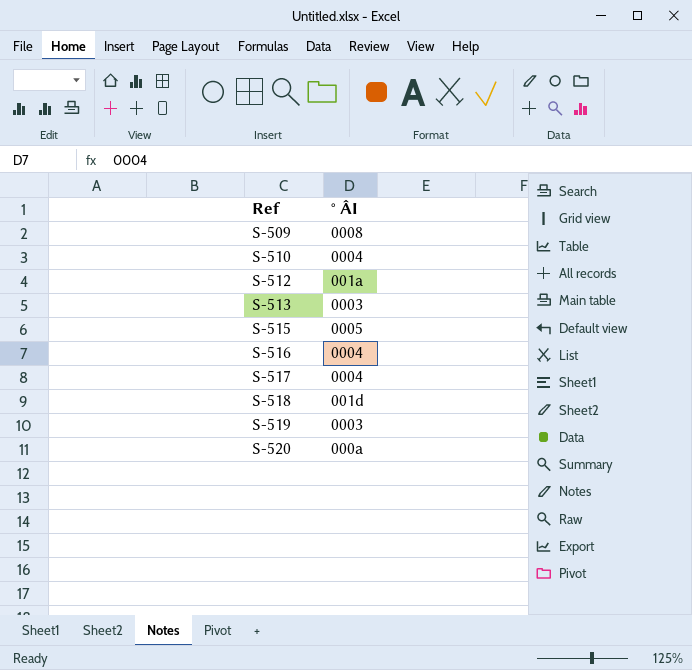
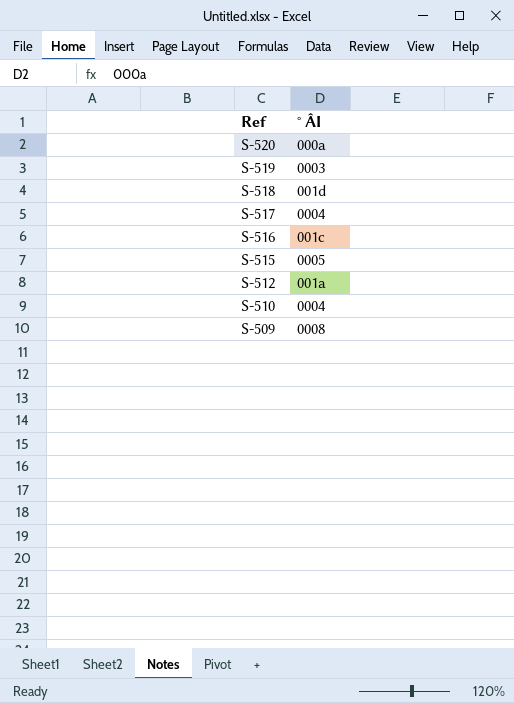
row order: Ref ascending -> Ref descending
row S-513: 0003 -> none
S-516 | ° ÂI: 0004 -> 001c

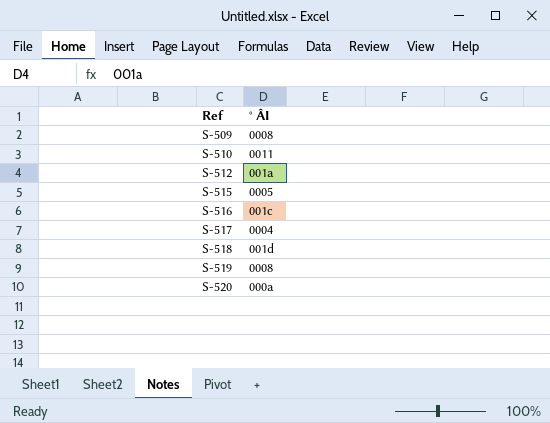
row order: Ref descending -> Ref ascending
S-510 | ° ÂI: 0004 -> 0011
S-519 | ° ÂI: 0003 -> 0008

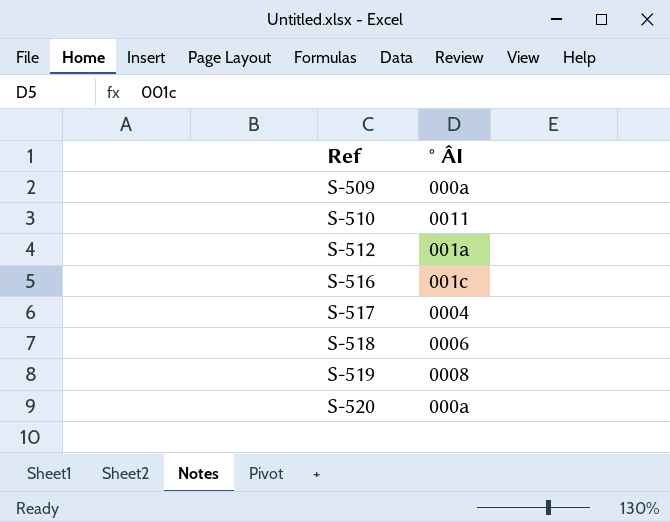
row S-515: 0005 -> none
S-509 | ° ÂI: 0008 -> 000a
S-518 | ° ÂI: 001d -> 0006

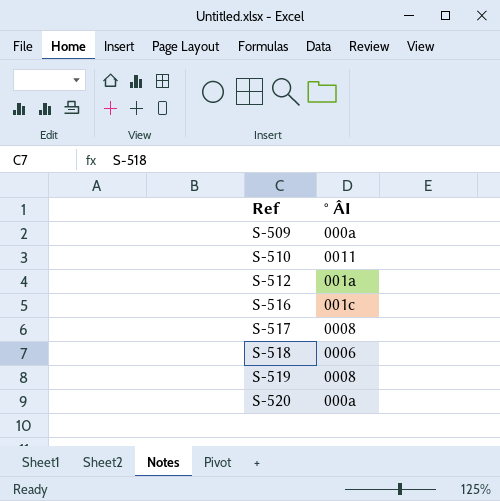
S-517 | ° ÂI: 0004 -> 0008

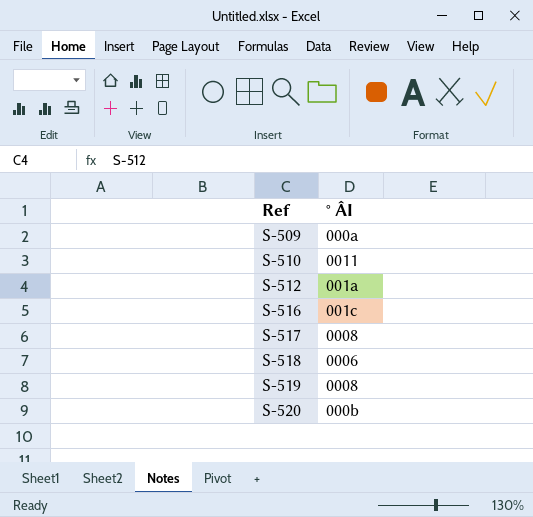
S-520 | ° ÂI: 000a -> 000b

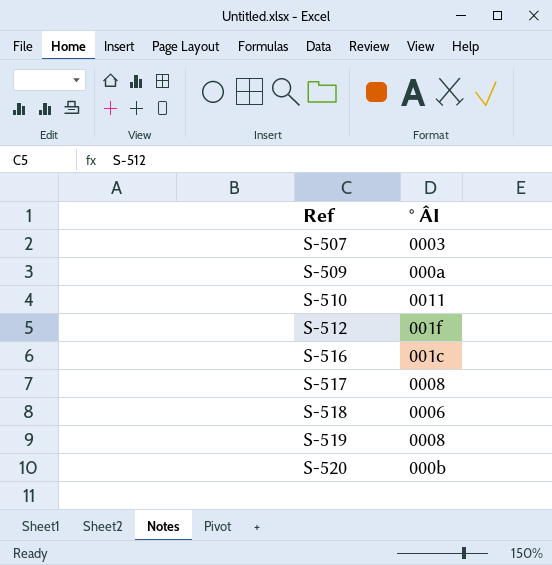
row S-507: none -> 0003
S-512 | ° ÂI: 001a -> 001f

